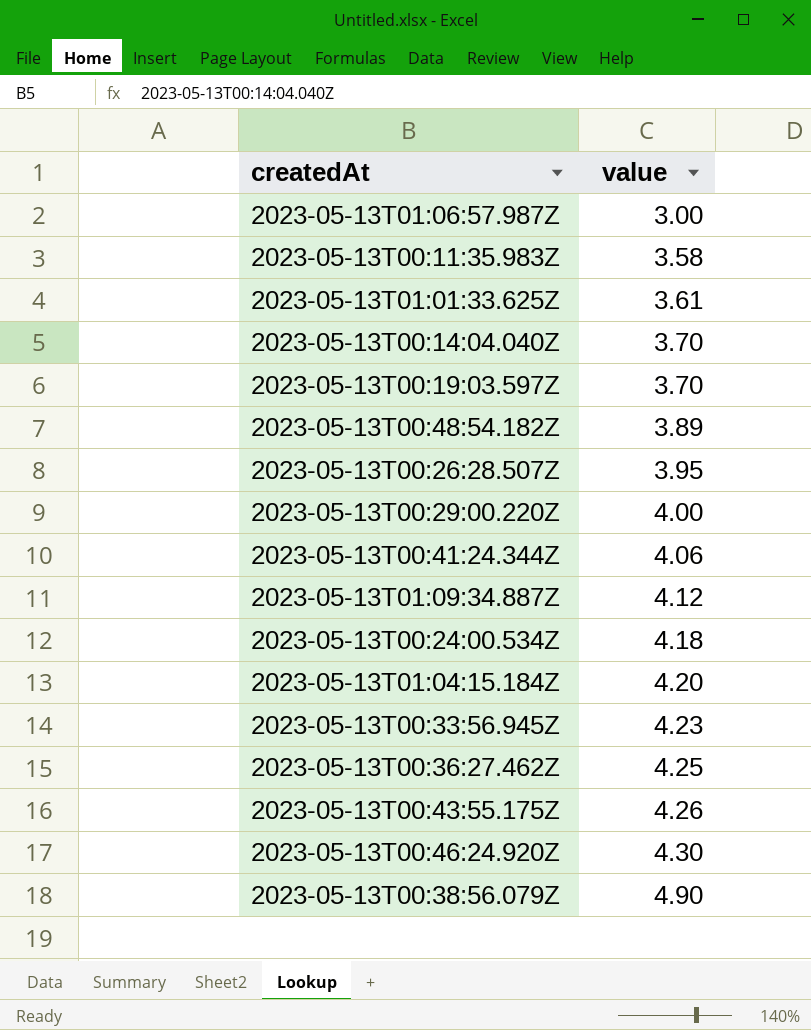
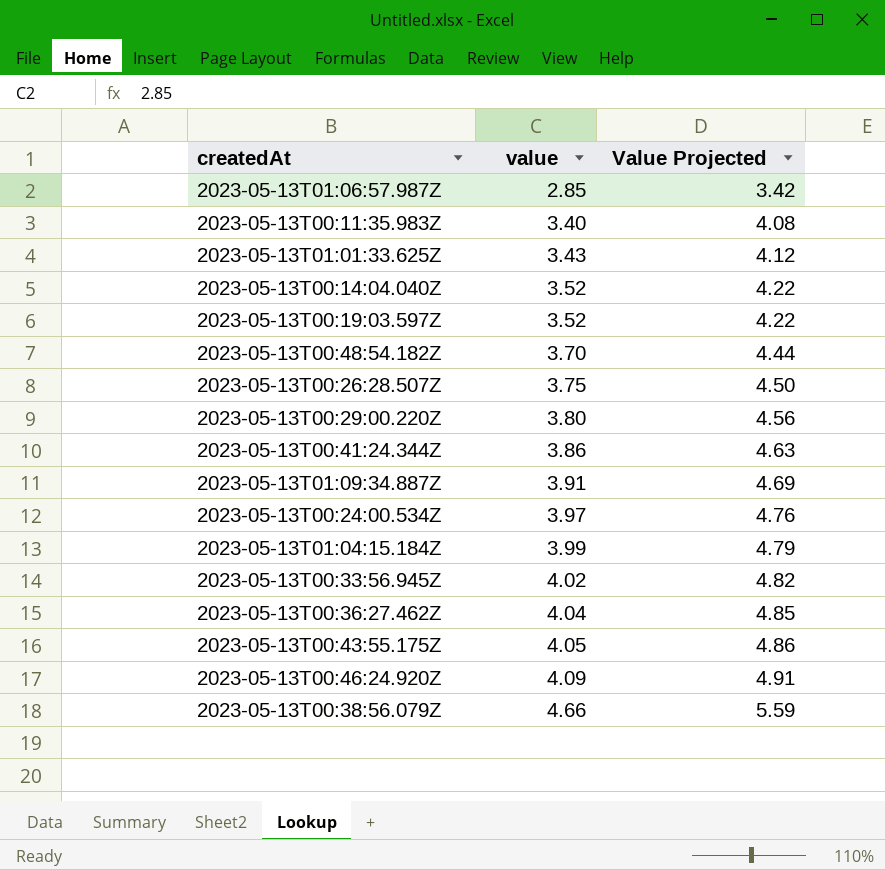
column Value Projected | formula: none -> [value] * 1.2
2023-05-13T01:06:57.987Z | value: 3.00 -> 2.85
2023-05-13T00:11:35.983Z | value: 3.58 -> 3.40
2023-05-13T01:01:33.625Z | value: 3.61 -> 3.43
2023-05-13T00:14:04.040Z | value: 3.70 -> 3.52
2023-05-13T00:19:03.597Z | value: 3.70 -> 3.52
2023-05-13T00:48:54.182Z | value: 3.89 -> 3.70
2023-05-13T00:26:28.507Z | value: 3.95 -> 3.75
2023-05-13T00:29:00.220Z | value: 4.00 -> 3.80
2023-05-13T00:41:24.344Z | value: 4.06 -> 3.86
2023-05-13T01:09:34.887Z | value: 4.12 -> 3.91
2023-05-13T00:24:00.534Z | value: 4.18 -> 3.97
2023-05-13T01:04:15.184Z | value: 4.20 -> 3.99
2023-05-13T00:33:56.945Z | value: 4.23 -> 4.02
2023-05-13T00:36:27.462Z | value: 4.25 -> 4.04
2023-05-13T00:43:55.175Z | value: 4.26 -> 4.05
2023-05-13T00:46:24.920Z | value: 4.30 -> 4.09
2023-05-13T00:38:56.079Z | value: 4.90 -> 4.66

